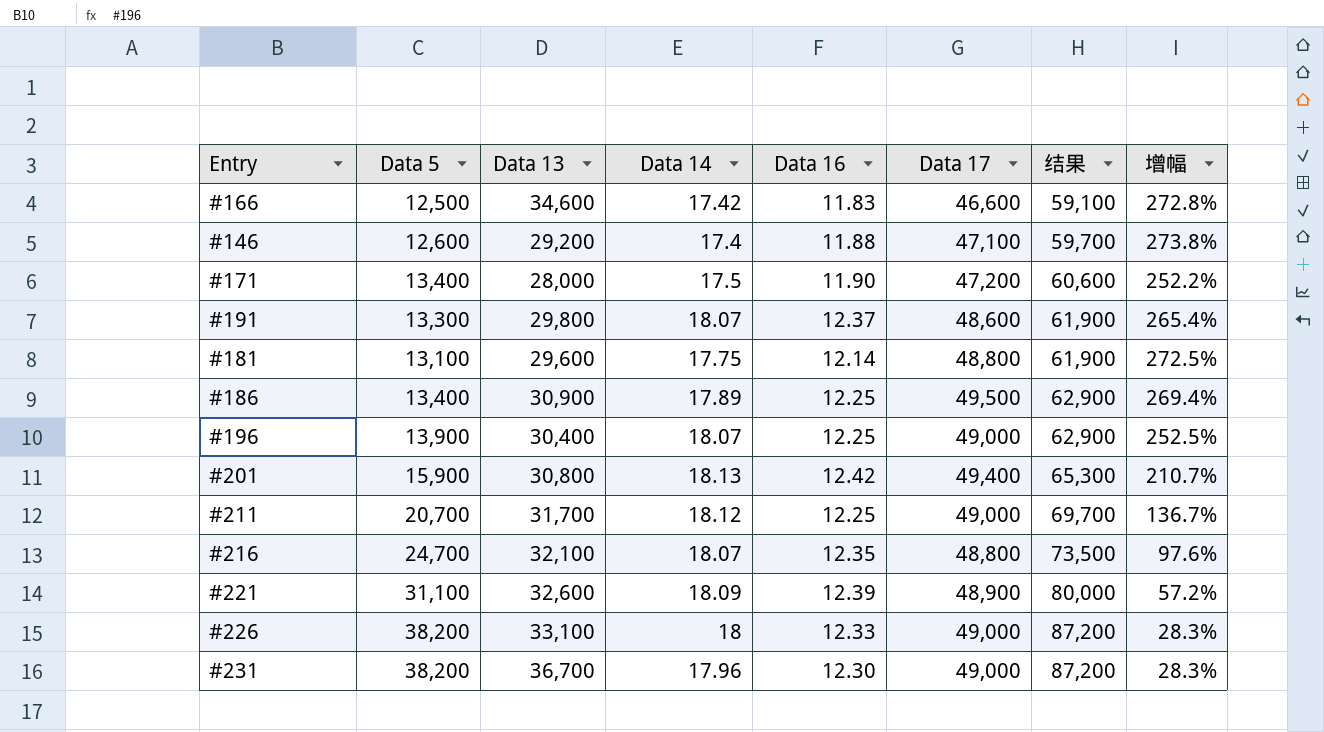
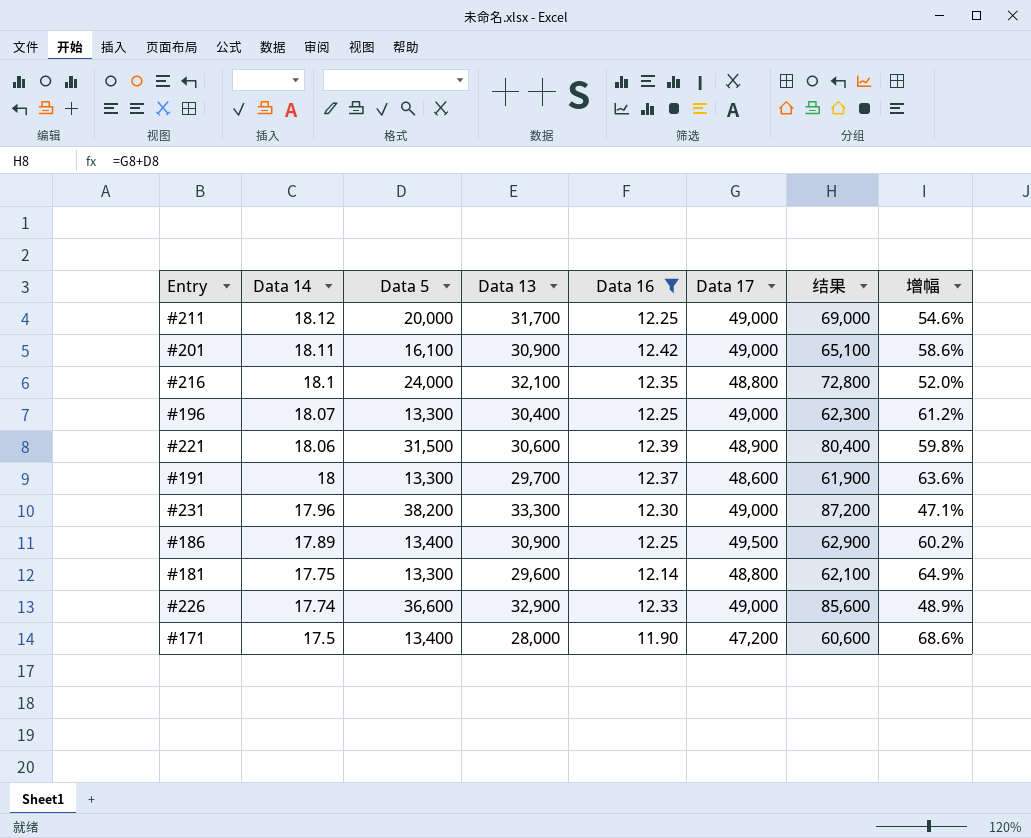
filter: none -> Data 16 >= 11.90
row order: 结果 ascending -> Data 14 descending
column Data 14 | position: 4 -> 2
column 增幅 | formula: ([Data 17] - [Data 5]) / [Data 5] -> ([Data 17] - [Data 13]) / [Data 13]
#211 | Data 5: 20,700 -> 20,000
#211 | 结果: 69,700 -> 69,000
#201 | Data 14: 18.13 -> 18.11
#201 | Data 5: 15,900 -> 16,100
#201 | Data 13: 30,800 -> 30,900
#201 | Data 17: 49,400 -> 49,000
#201 | 结果: 65,300 -> 65,100
#216 | Data 14: 18.07 -> 18.1
#216 | Data 5: 24,700 -> 24,000
#216 | 结果: 73,500 -> 72,800
#196 | Data 5: 13,900 -> 13,300
#196 | 结果: 62,900 -> 62,300
#221 | Data 14: 18.09 -> 18.06
#221 | Data 5: 31,100 -> 31,500
#221 | Data 13: 32,600 -> 30,600
#221 | 结果: 80,000 -> 80,400
#191 | Data 14: 18.07 -> 18
#191 | Data 13: 29,800 -> 29,700
#231 | Data 13: 36,700 -> 33,300
#181 | Data 5: 13,100 -> 13,300
#181 | 结果: 61,900 -> 62,100
#226 | Data 14: 18 -> 17.74
#226 | Data 5: 38,200 -> 36,600
#226 | Data 13: 33,100 -> 32,900
#226 | 结果: 87,200 -> 85,600

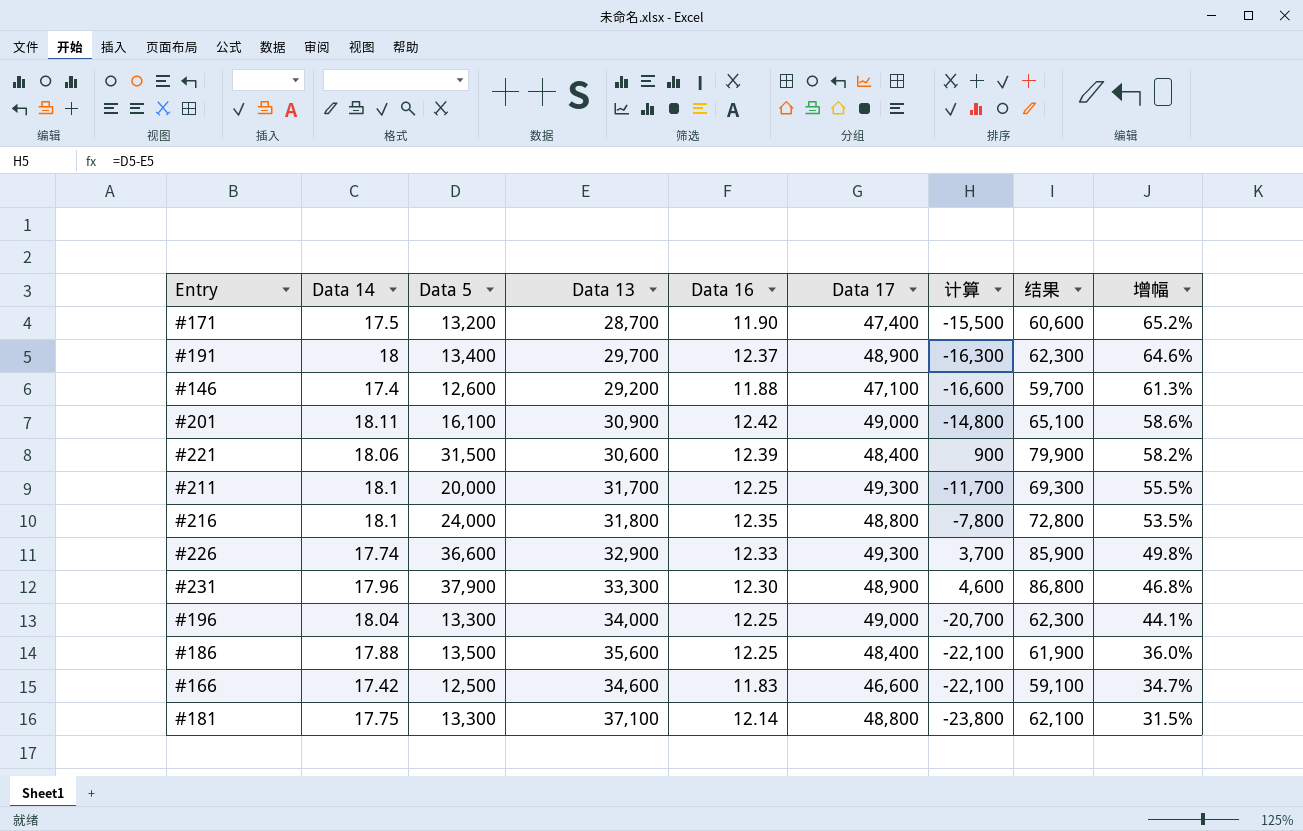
filter: Data 16 >= 11.90 -> none
row order: Data 14 descending -> 增幅 descending
column 计算 | formula: none -> [Data 5] - [Data 13]
#171 | Data 5: 13,400 -> 13,200
#171 | Data 13: 28,000 -> 28,700
#171 | Data 17: 47,200 -> 47,400
#171 | 增幅: 68.6% -> 65.2%
#191 | Data 5: 13,300 -> 13,400
#191 | Data 17: 48,600 -> 48,900
#191 | 结果: 61,900 -> 62,300
#191 | 增幅: 63.6% -> 64.6%
#221 | Data 17: 48,900 -> 48,400
#221 | 结果: 80,400 -> 79,900
#221 | 增幅: 59.8% -> 58.2%
#211 | Data 14: 18.12 -> 18.1
#211 | Data 17: 49,000 -> 49,300
#211 | 结果: 69,000 -> 69,300
#211 | 增幅: 54.6% -> 55.5%
#216 | Data 13: 32,100 -> 31,800
#216 | 增幅: 52.0% -> 53.5%
#226 | Data 17: 49,000 -> 49,300
#226 | 结果: 85,600 -> 85,900
#226 | 增幅: 48.9% -> 49.8%
#231 | Data 5: 38,200 -> 37,900
#231 | Data 17: 49,000 -> 48,900
#231 | 结果: 87,200 -> 86,800
#231 | 增幅: 47.1% -> 46.8%
#196 | Data 14: 18.07 -> 18.04
#196 | Data 13: 30,400 -> 34,000
#196 | 增幅: 61.2% -> 44.1%
#186 | Data 14: 17.89 -> 17.88
#186 | Data 5: 13,400 -> 13,500
#186 | Data 13: 30,900 -> 35,600
#186 | Data 17: 49,500 -> 48,400
#186 | 结果: 62,900 -> 61,900
#186 | 增幅: 60.2% -> 36.0%
#181 | Data 13: 29,600 -> 37,100
#181 | 增幅: 64.9% -> 31.5%

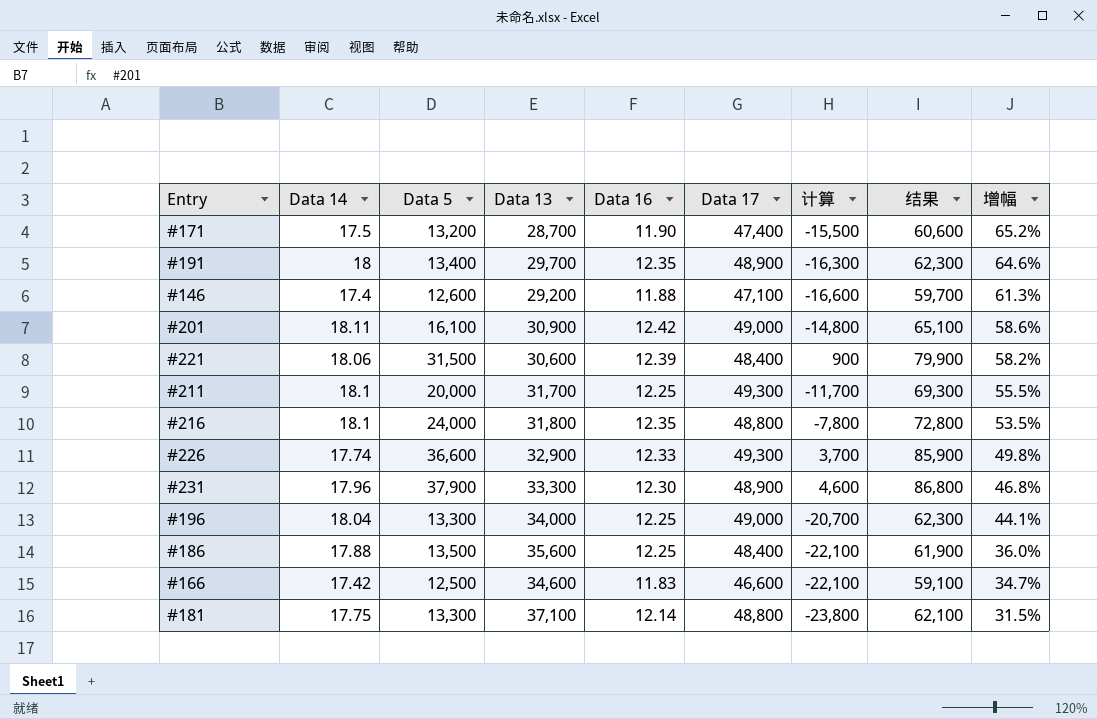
#191 | Data 16: 12.37 -> 12.35

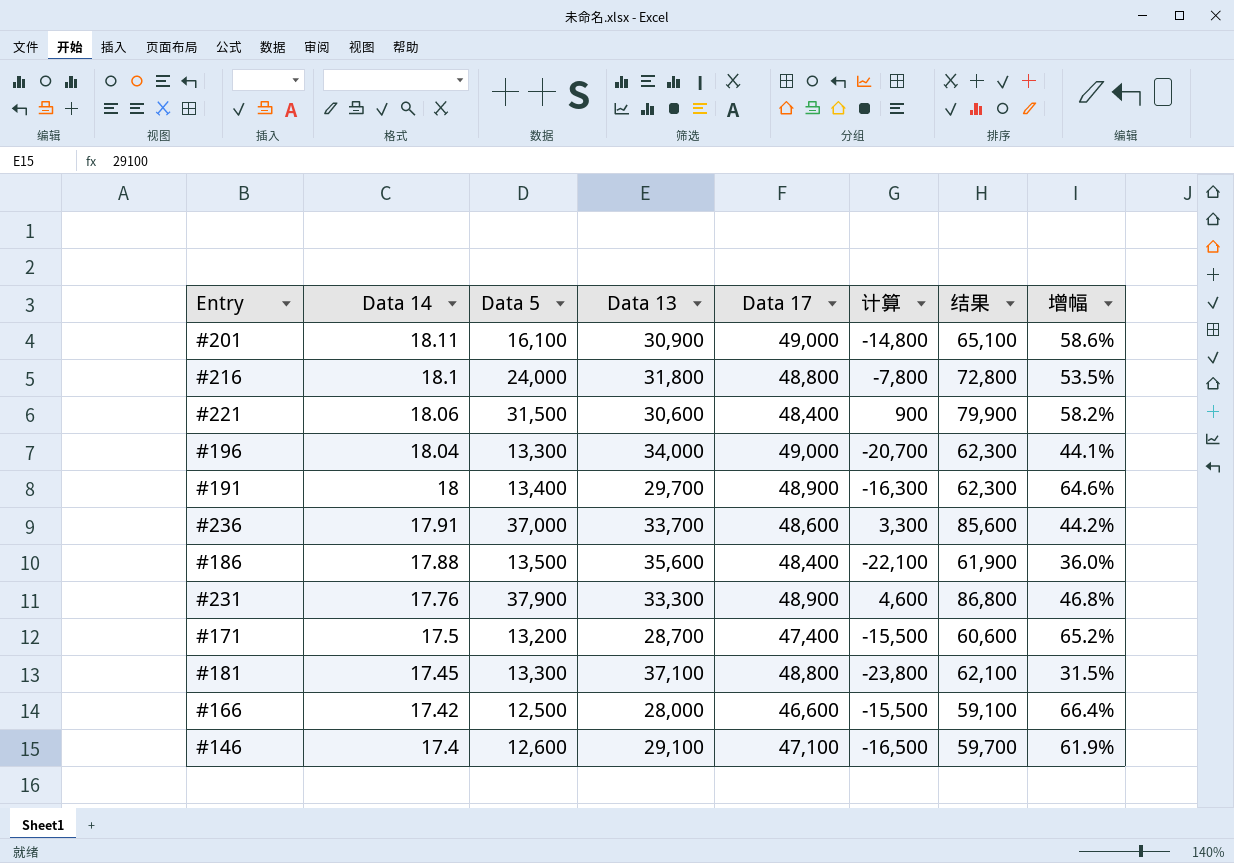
row order: 增幅 descending -> Data 14 descending
column Data 16 | position: 5 -> none
row #211: 18.1 | 20,000 | 31,700 | 12.25 | 49,300 | -11,700 | 69,300 | 55.5% -> none
row #226: 17.74 | 36,600 | 32,900 | 12.33 | 49,300 | 3,700 | 85,900 | 49.8% -> none
row #236: none -> 17.91 | 37,000 | 33,700 | 48,600 | 3,300 | 85,600 | 44.2%
#231 | Data 14: 17.96 -> 17.76
#181 | Data 14: 17.75 -> 17.45
#166 | Data 13: 34,600 -> 28,000
#166 | 计算: -22,100 -> -15,500
#166 | 增幅: 34.7% -> 66.4%
#146 | Data 13: 29,200 -> 29,100
#146 | 计算: -16,600 -> -16,500
#146 | 增幅: 61.3% -> 61.9%

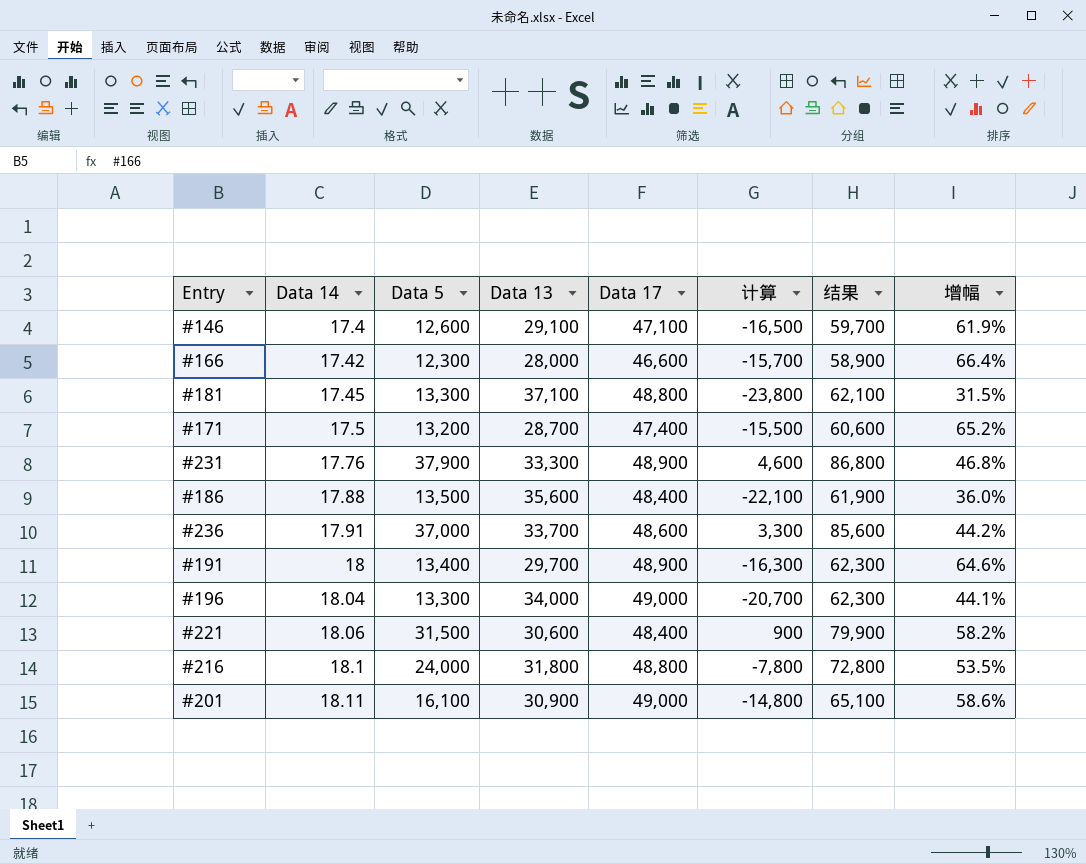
row order: Data 14 descending -> Data 14 ascending
#166 | Data 5: 12,500 -> 12,300
#166 | 计算: -15,500 -> -15,700
#166 | 结果: 59,100 -> 58,900

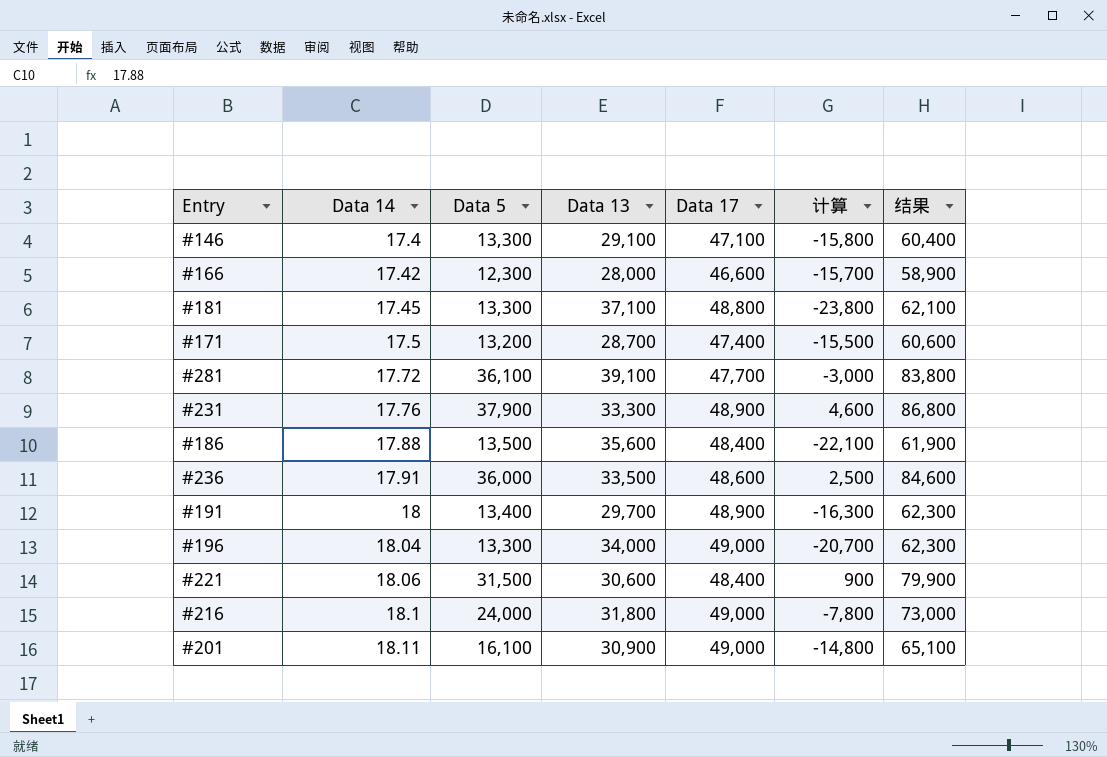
column 增幅 | formula: ([Data 17] - [Data 13]) / [Data 13] -> none
#146 | Data 5: 12,600 -> 13,300
#146 | 计算: -16,500 -> -15,800
#146 | 结果: 59,700 -> 60,400
row #281: none -> 17.72 | 36,100 | 39,100 | 47,700 | -3,000 | 83,800
#236 | Data 5: 37,000 -> 36,000
#236 | Data 13: 33,700 -> 33,500
#236 | 计算: 3,300 -> 2,500
#236 | 结果: 85,600 -> 84,600
#216 | Data 17: 48,800 -> 49,000
#216 | 结果: 72,800 -> 73,000

